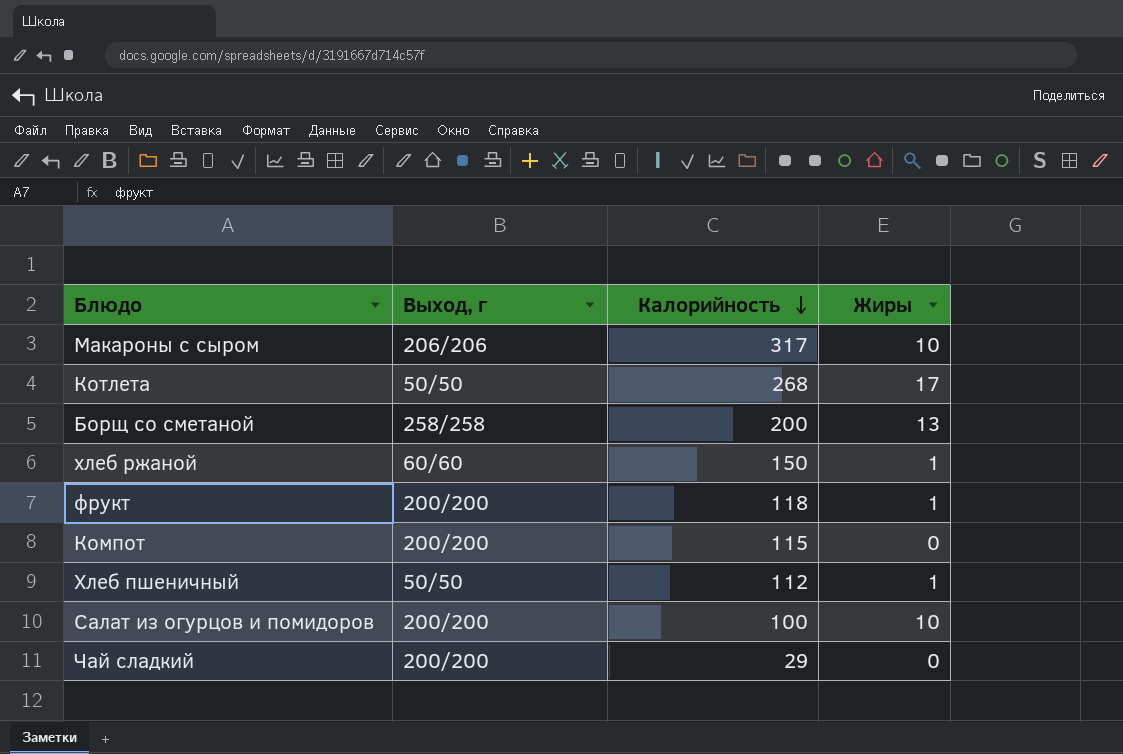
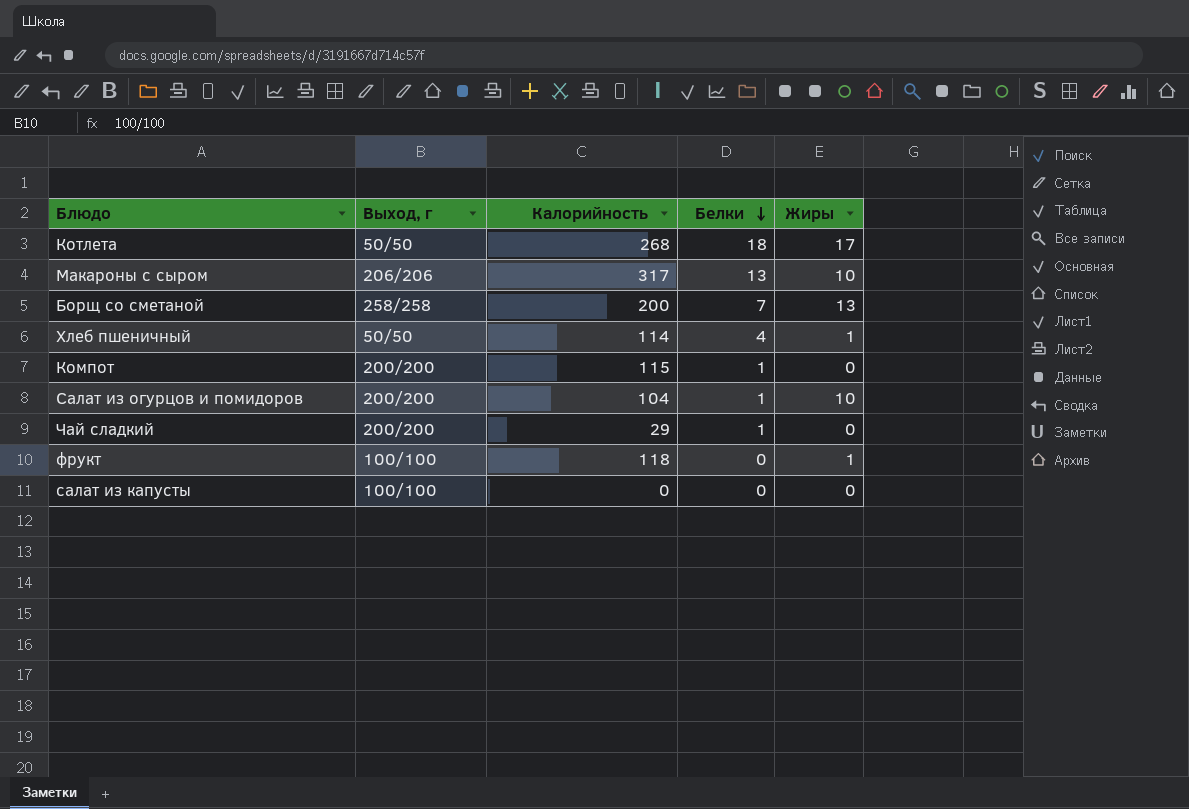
row order: Калорийность descending -> Белки descending
column Белки | position: none -> 4
row хлеб ржаной: 60/60 | 150 | 1 -> none
Хлеб пшеничный | Калорийность: 112 -> 114
Салат из огурцов и помидоров | Калорийность: 100 -> 104
фрукт | Выход, г: 200/200 -> 100/100
row салат из капусты: none -> 100/100 | 0 | 0 | 0

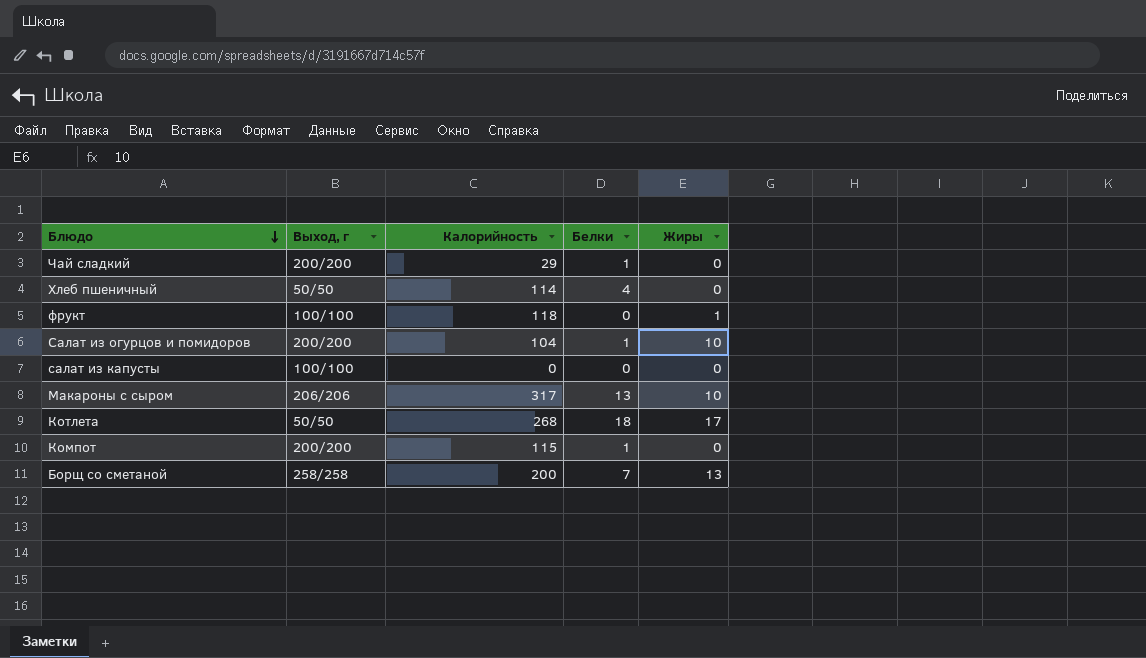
row order: Белки descending -> Блюдо descending
Хлеб пшеничный | Жиры: 1 -> 0

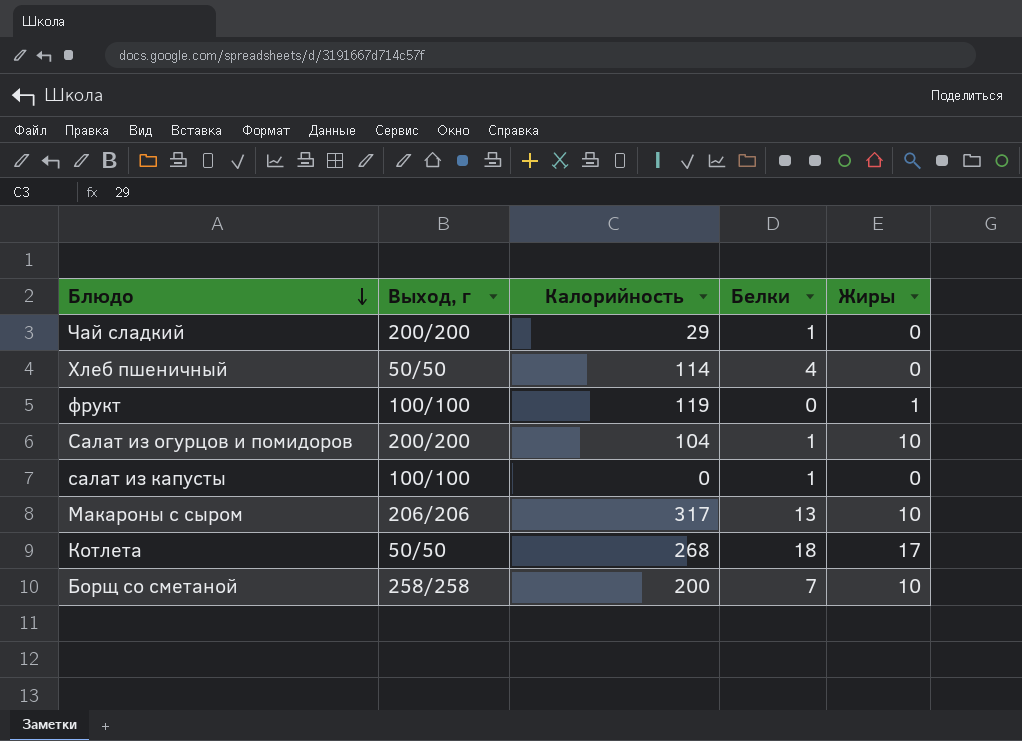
row Компот: 200/200 | 115 | 1 | 0 -> none
фрукт | Калорийность: 118 -> 119
салат из капусты | Белки: 0 -> 1
Борщ со сметаной | Жиры: 13 -> 10

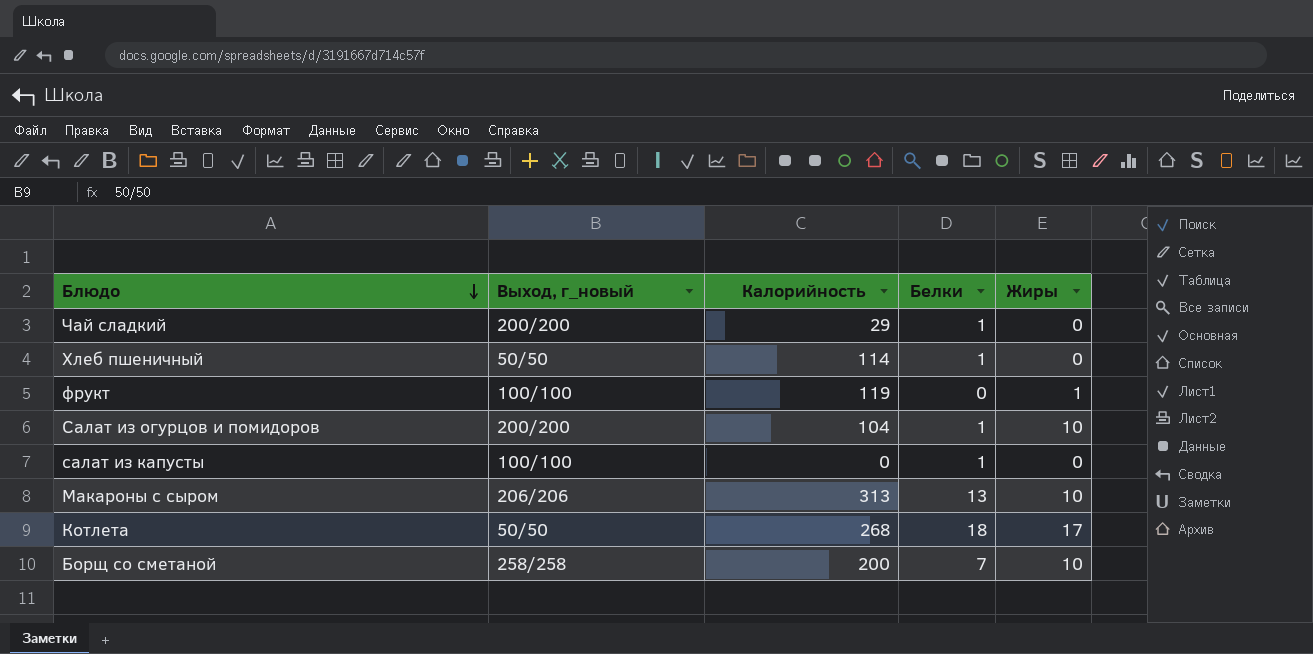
column name: Выход, г -> Выход, г_новый
Хлеб пшеничный | Белки: 4 -> 1
Макароны с сыром | Калорийность: 317 -> 313

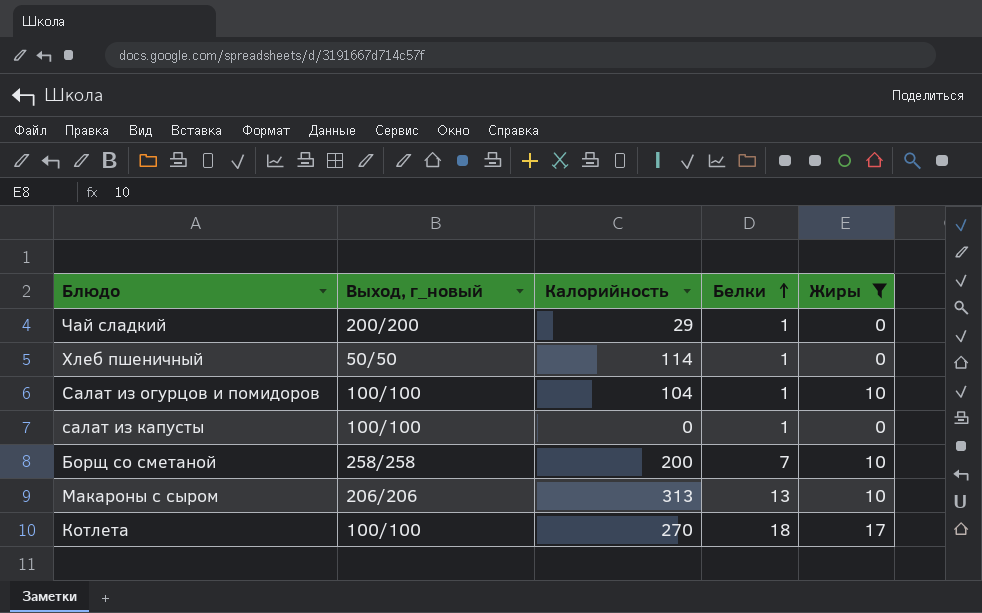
filter: none -> Жиры != 1
row order: Блюдо descending -> Белки ascending
Салат из огурцов и помидоров | Выход, г_новый: 200/200 -> 100/100
Котлета | Выход, г_новый: 50/50 -> 100/100
Котлета | Калорийность: 268 -> 270

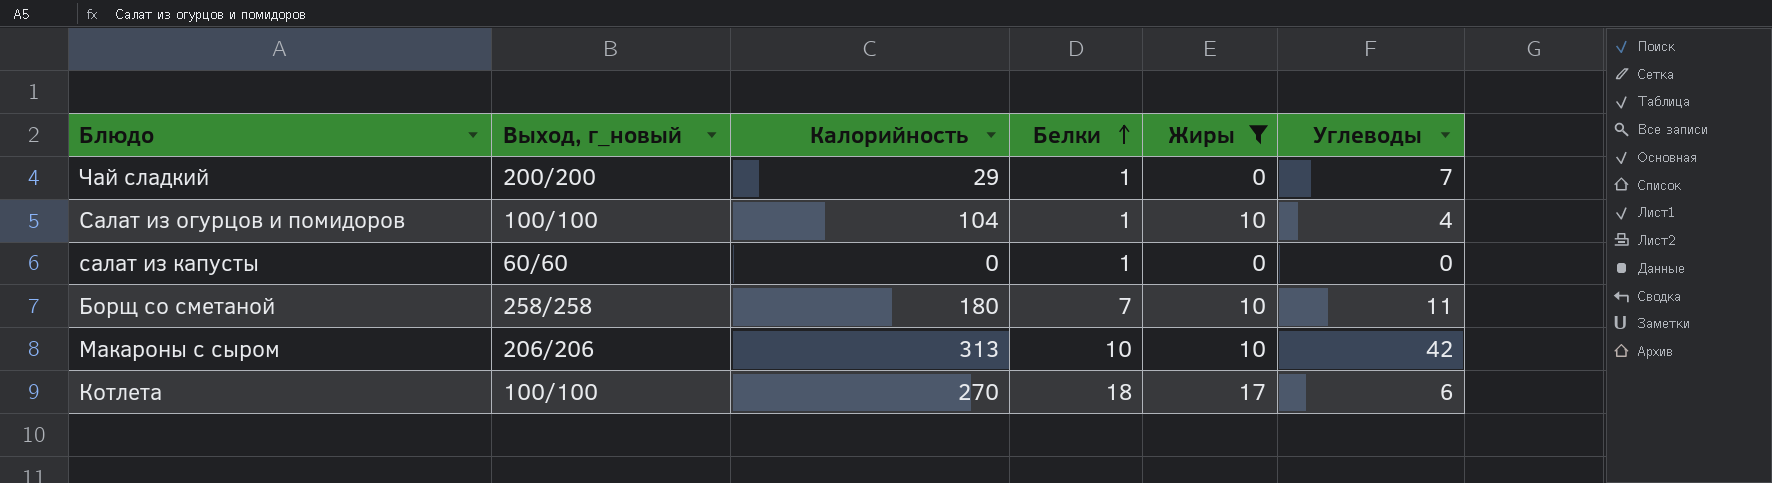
column Углеводы | position: none -> 6
row Хлеб пшеничный: 50/50 | 114 | 1 | 0 -> none
салат из капусты | Выход, г_новый: 100/100 -> 60/60
Борщ со сметаной | Калорийность: 200 -> 180
Макароны с сыром | Белки: 13 -> 10

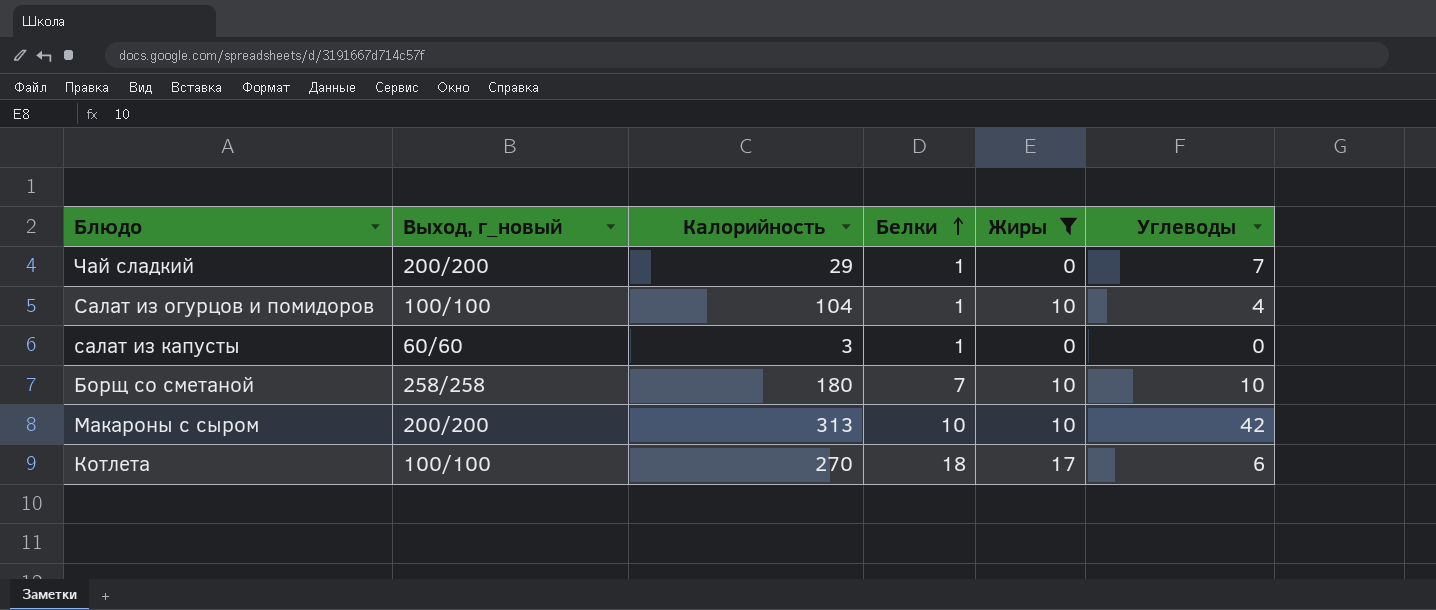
салат из капусты | Калорийность: 0 -> 3
Борщ со сметаной | Углеводы: 11 -> 10
Макароны с сыром | Выход, г_новый: 206/206 -> 200/200

